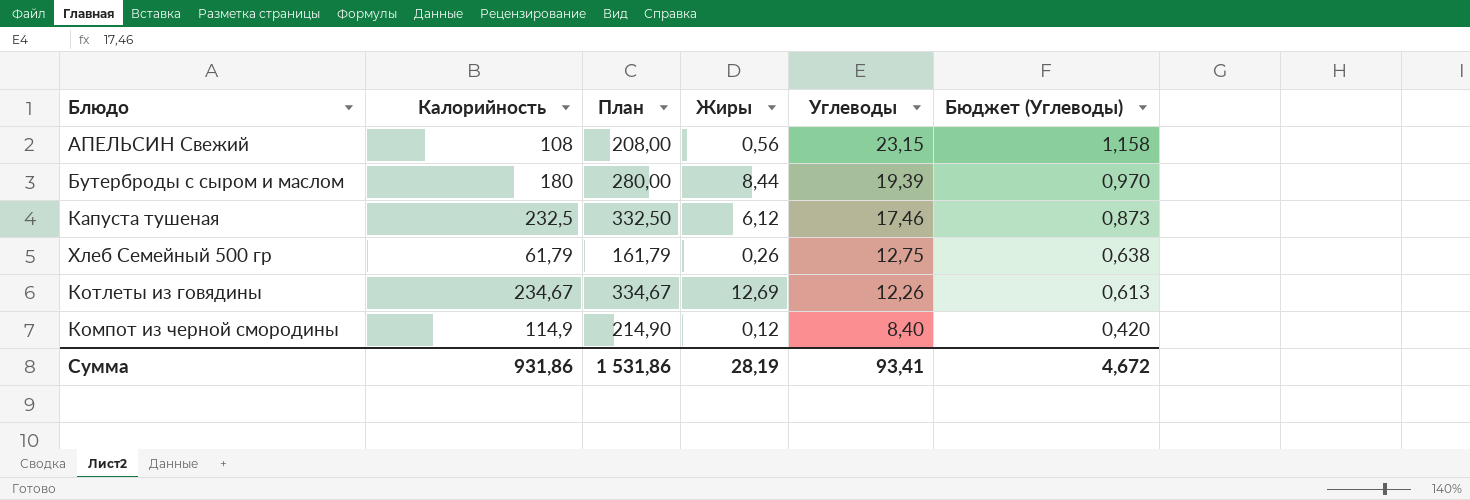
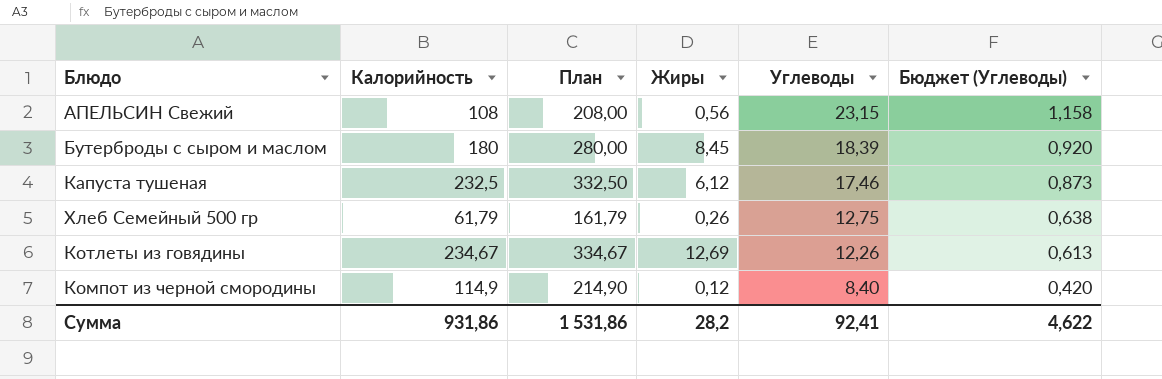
Бутерброды с сыром и маслом | Жиры: 8,44 -> 8,45
Бутерброды с сыром и маслом | Углеводы: 19,39 -> 18,39
Бутерброды с сыром и маслом | Бюджет (Углеводы): 0,970 -> 0,920
Сумма | Жиры: 28,19 -> 28,2
Сумма | Углеводы: 93,41 -> 92,41
Сумма | Бюджет (Углеводы): 4,672 -> 4,622

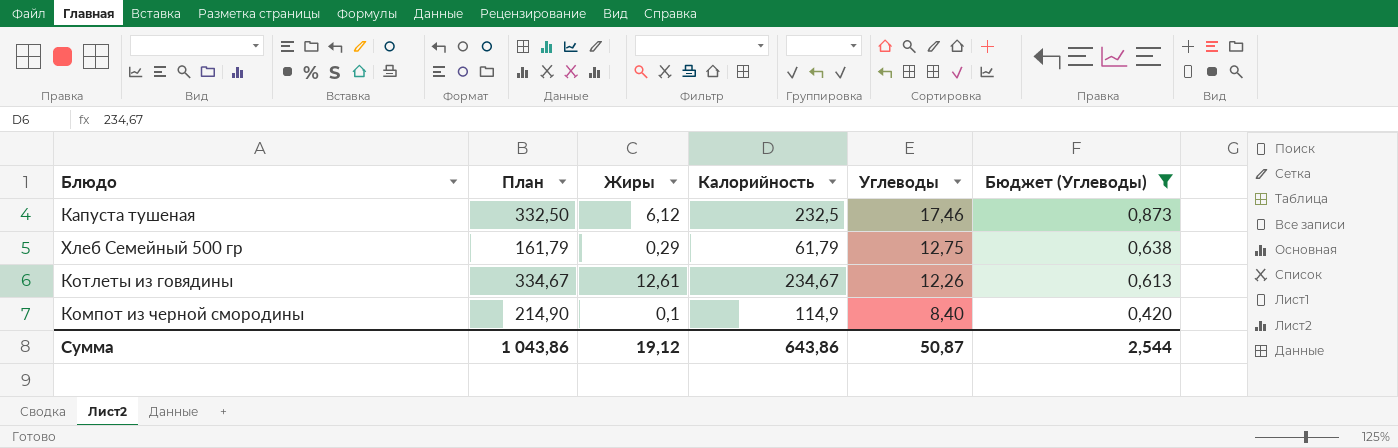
filter: none -> Бюджет (Углеводы) <= 0,873
column Калорийность | position: 2 -> 4
Хлеб Семейный 500 гр | Жиры: 0,26 -> 0,29
Котлеты из говядины | Жиры: 12,69 -> 12,61
Компот из черной смородины | Жиры: 0,12 -> 0,1
Сумма | План: 1 531,86 -> 1 043,86
Сумма | Жиры: 28,2 -> 19,12
Сумма | Калорийность: 931,86 -> 643,86
Сумма | Углеводы: 92,41 -> 50,87
Сумма | Бюджет (Углеводы): 4,622 -> 2,544

